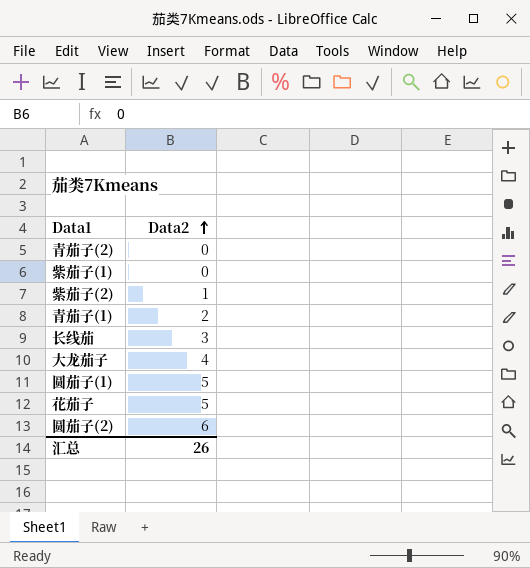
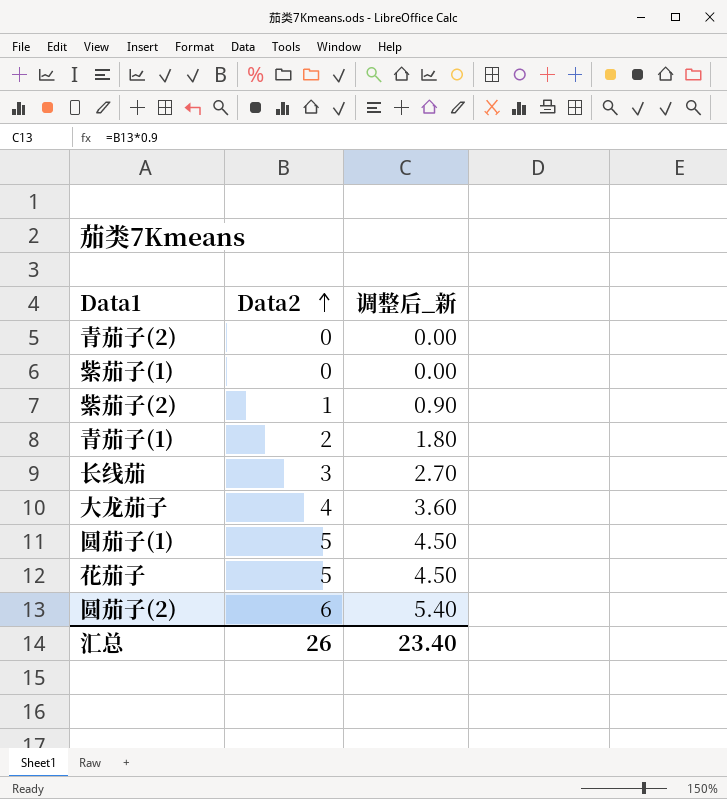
column 调整后_新 | formula: none -> [Data2] * 0.9

